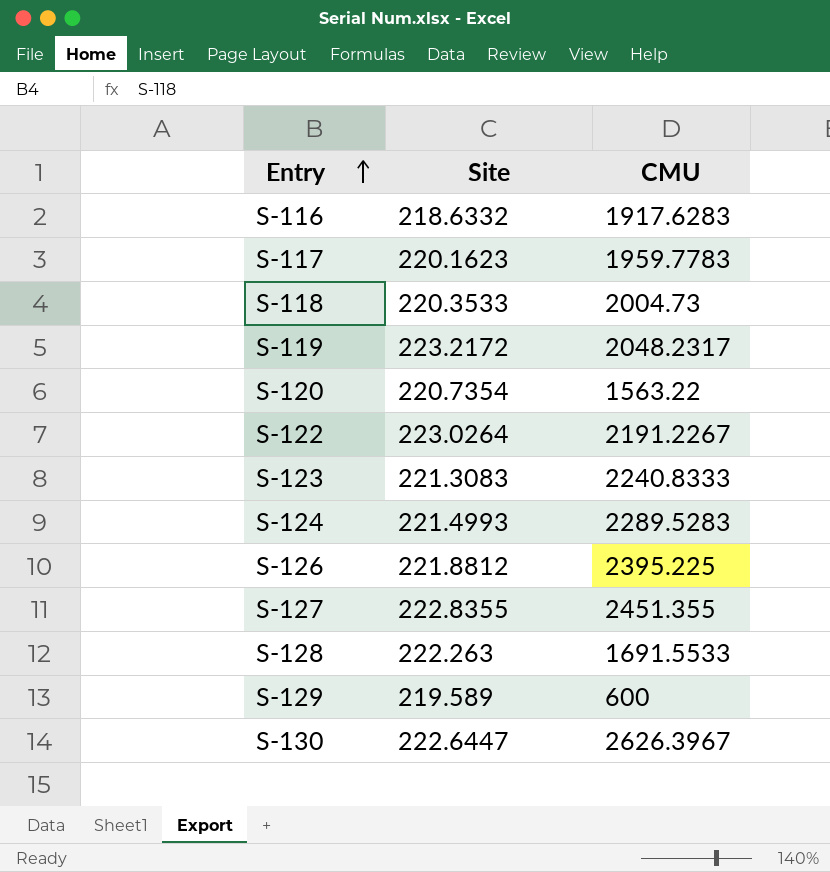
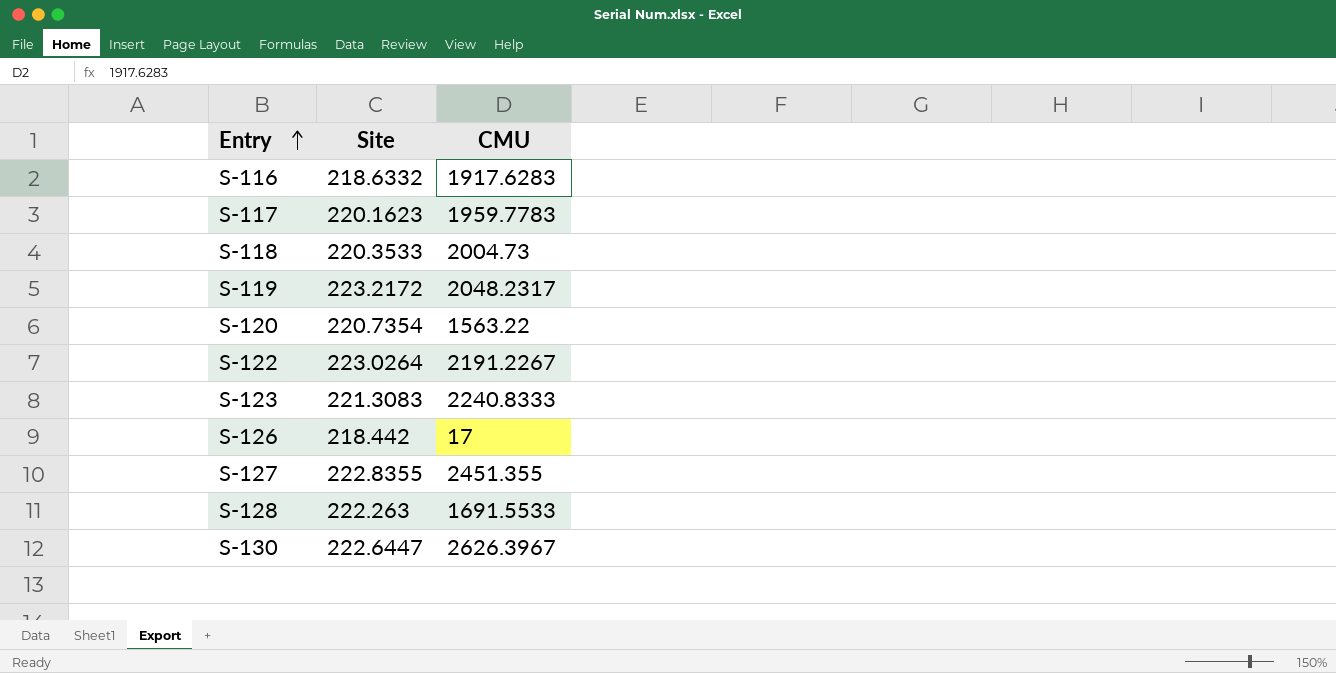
row S-124: 221.4993 | 2289.5283 -> none
row S-129: 219.589 | 600 -> none
S-126 | Site: 221.8812 -> 218.442
S-126 | CMU: 2395.225 -> 17

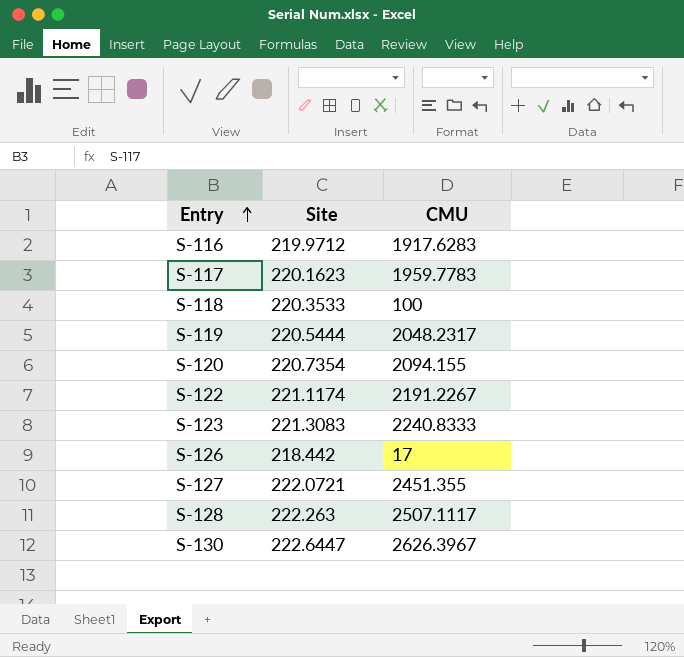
S-116 | Site: 218.6332 -> 219.9712
S-118 | CMU: 2004.73 -> 100
S-119 | Site: 223.2172 -> 220.5444
S-120 | CMU: 1563.22 -> 2094.155
S-122 | Site: 223.0264 -> 221.1174
S-127 | Site: 222.8355 -> 222.0721
S-128 | CMU: 1691.5533 -> 2507.1117

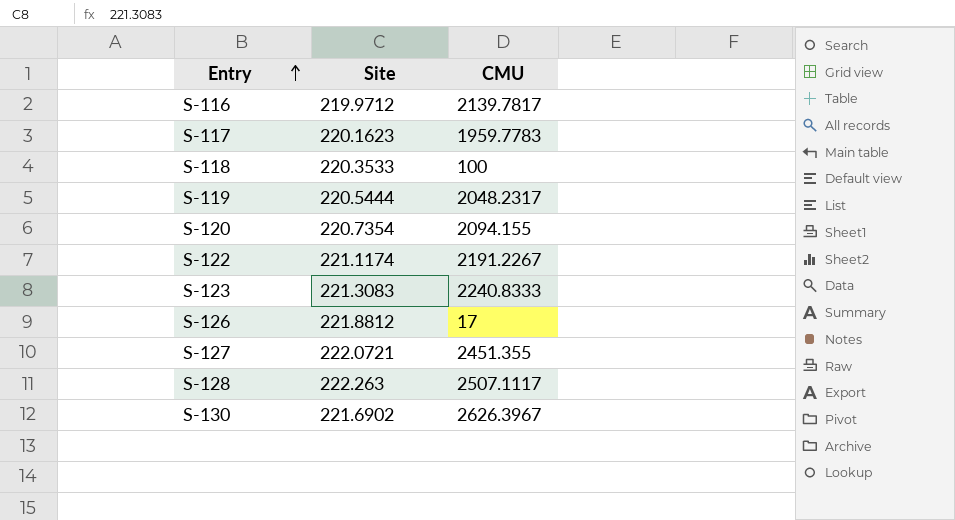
S-116 | CMU: 1917.6283 -> 2139.7817
S-126 | Site: 218.442 -> 221.8812
S-130 | Site: 222.6447 -> 221.6902

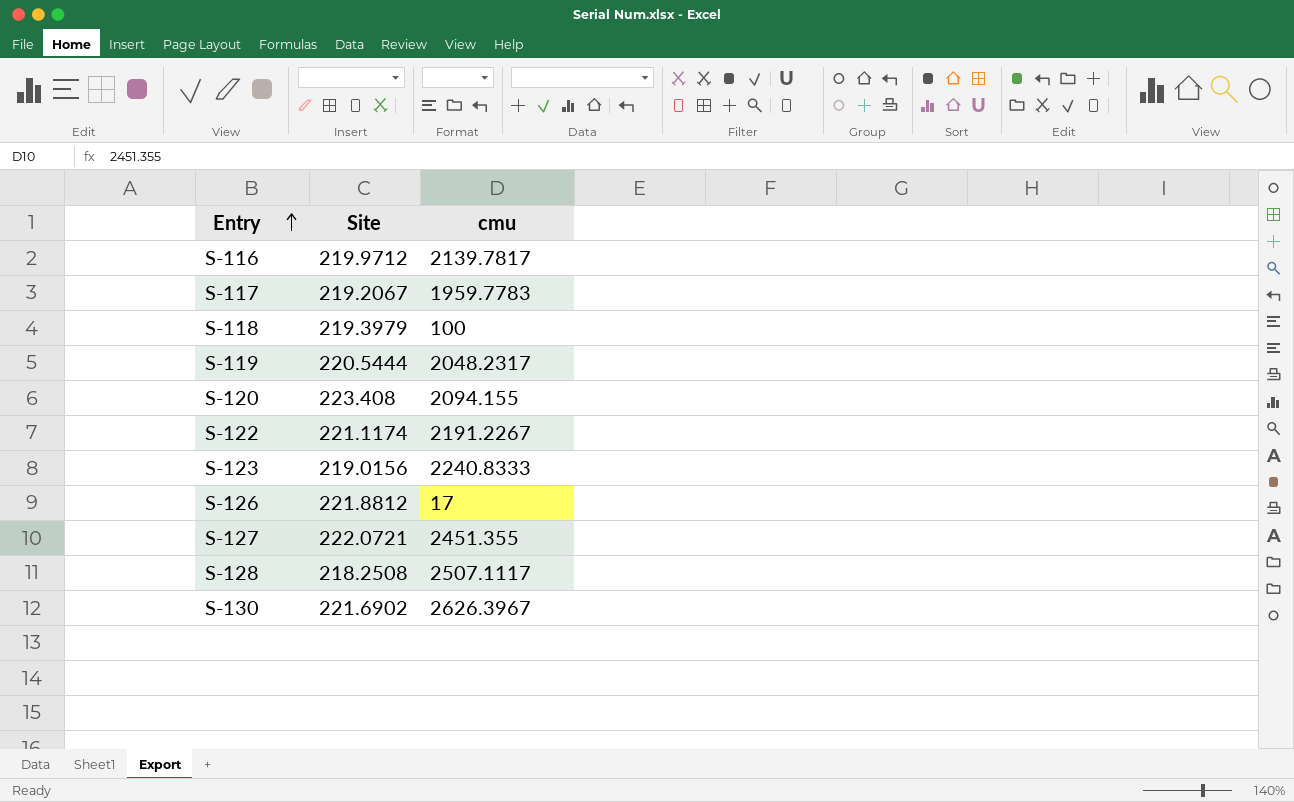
column name: CMU -> cmu
S-117 | Site: 220.1623 -> 219.2067
S-118 | Site: 220.3533 -> 219.3979
S-120 | Site: 220.7354 -> 223.408
S-123 | Site: 221.3083 -> 219.0156
S-128 | Site: 222.263 -> 218.2508

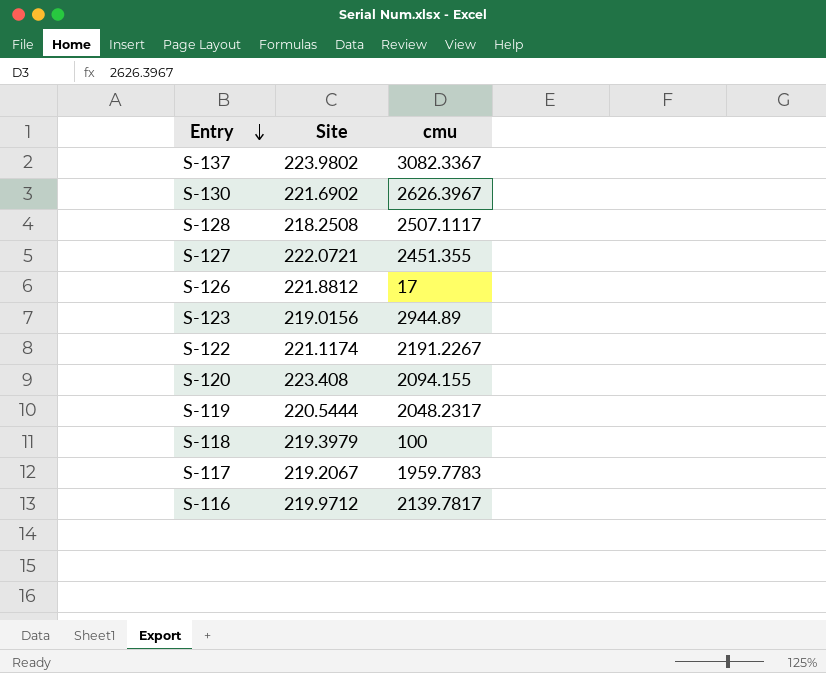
row order: Entry ascending -> Entry descending
row S-137: none -> 223.9802 | 3082.3367
S-123 | cmu: 2240.8333 -> 2944.89

